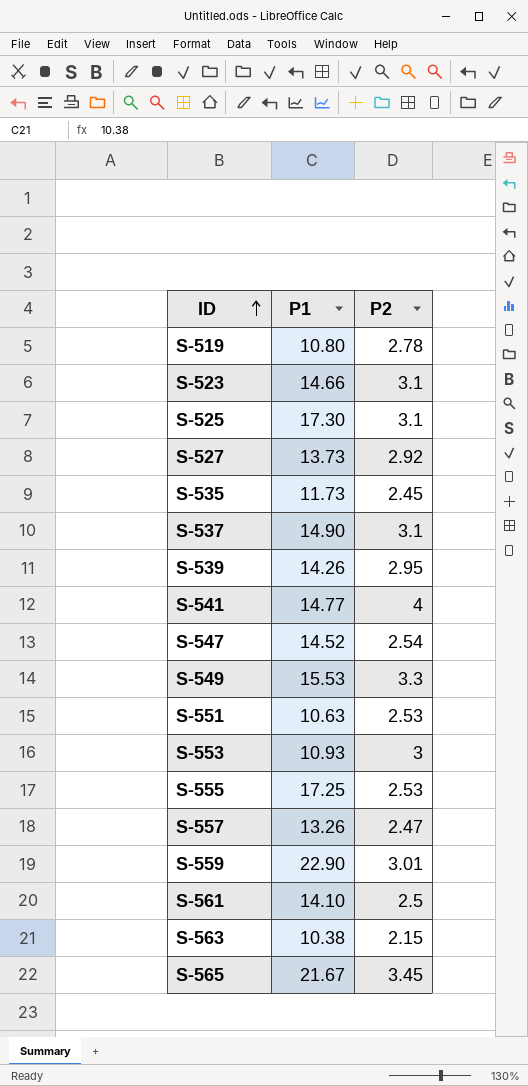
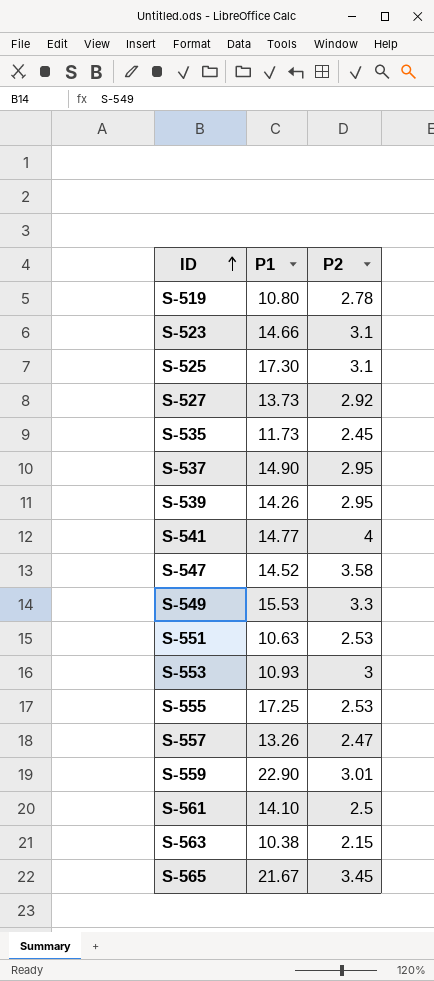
S-537 | P2: 3.1 -> 2.95
S-547 | P2: 2.54 -> 3.58

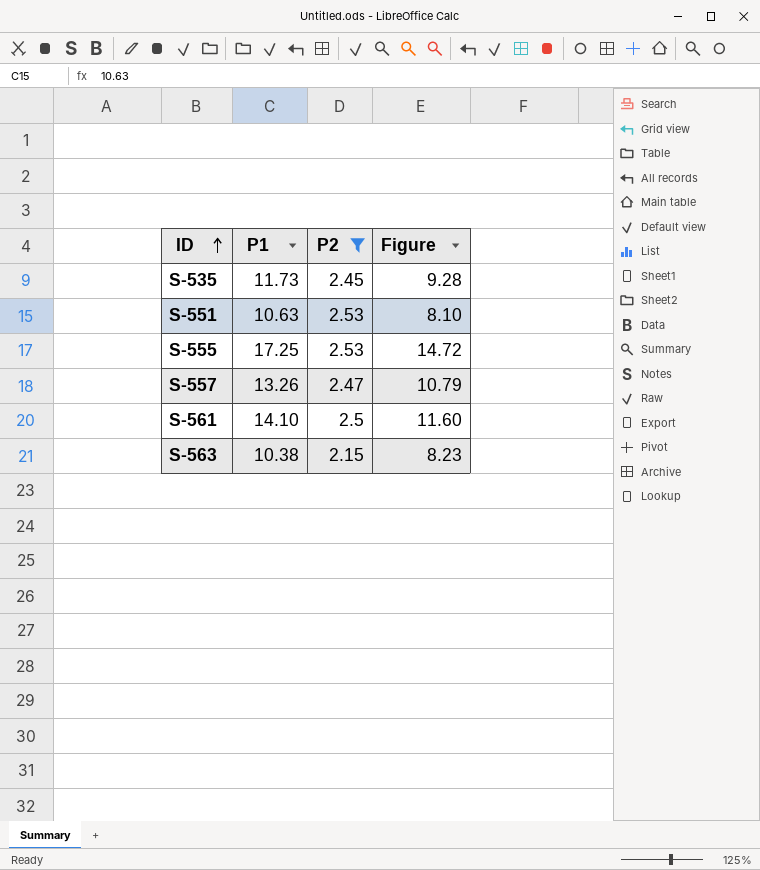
filter: none -> P2 <= 2.53
column Figure | formula: none -> [P1] - [P2]

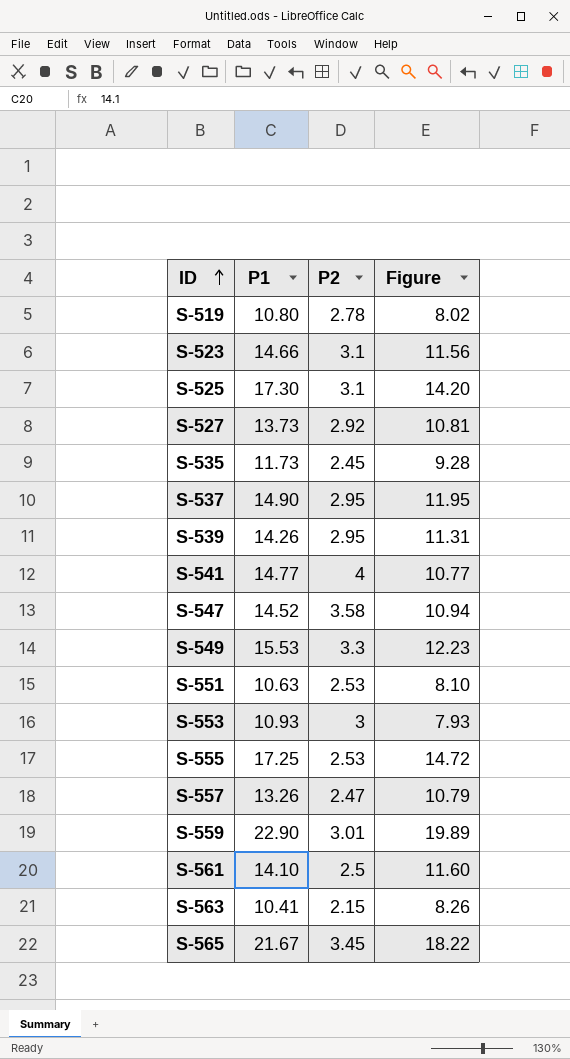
filter: P2 <= 2.53 -> none
S-563 | P1: 10.38 -> 10.41
S-563 | Figure: 8.23 -> 8.26

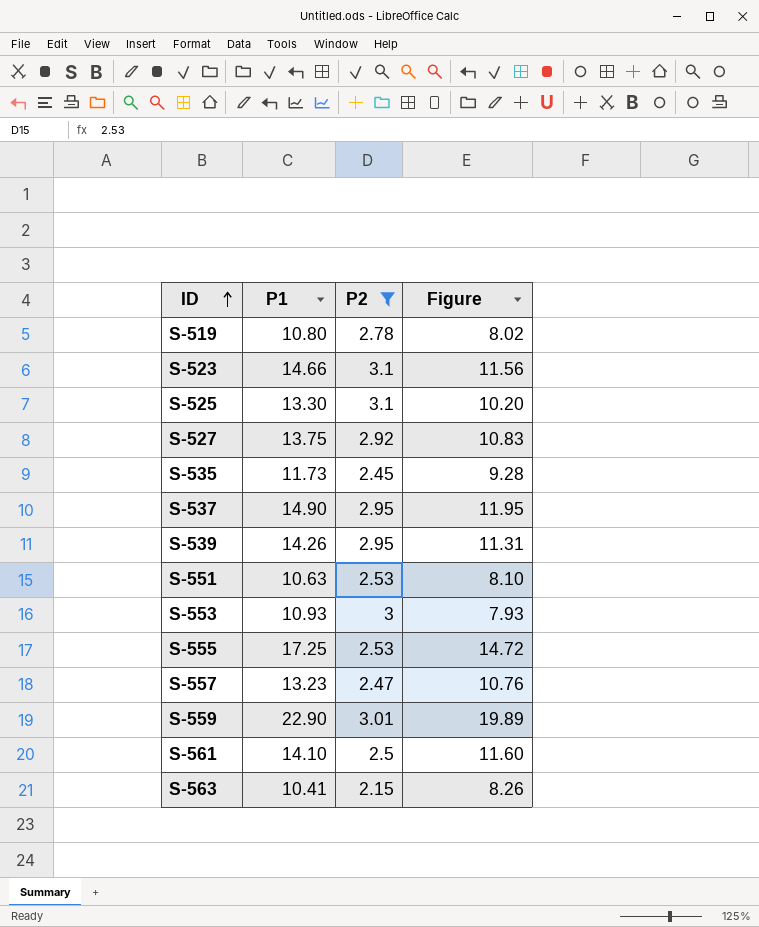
filter: none -> P2 <= 3.1
S-525 | P1: 17.30 -> 13.30
S-525 | Figure: 14.20 -> 10.20
S-527 | P1: 13.73 -> 13.75
S-527 | Figure: 10.81 -> 10.83
S-557 | P1: 13.26 -> 13.23
S-557 | Figure: 10.79 -> 10.76

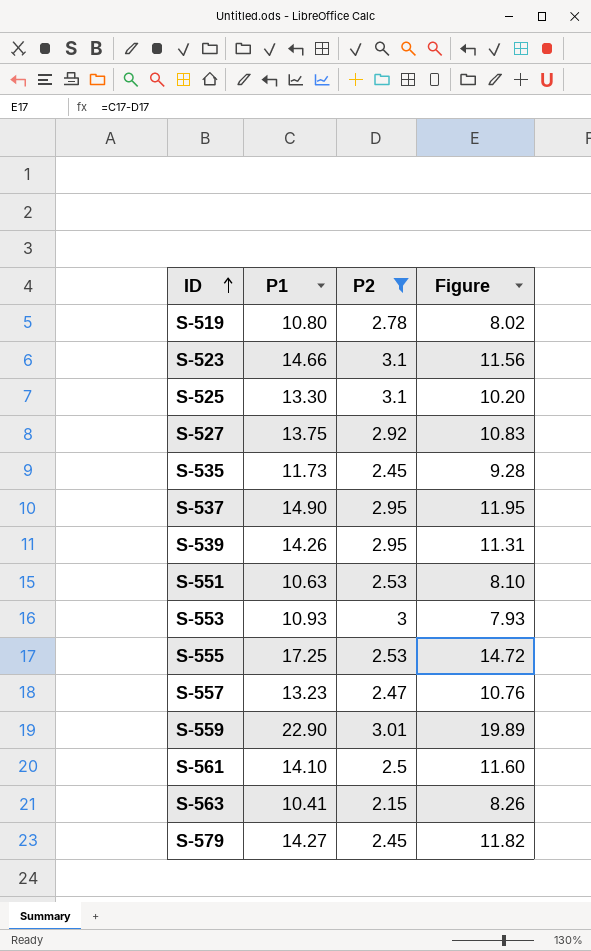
row S-579: none -> 14.27 | 2.45 | 11.82

